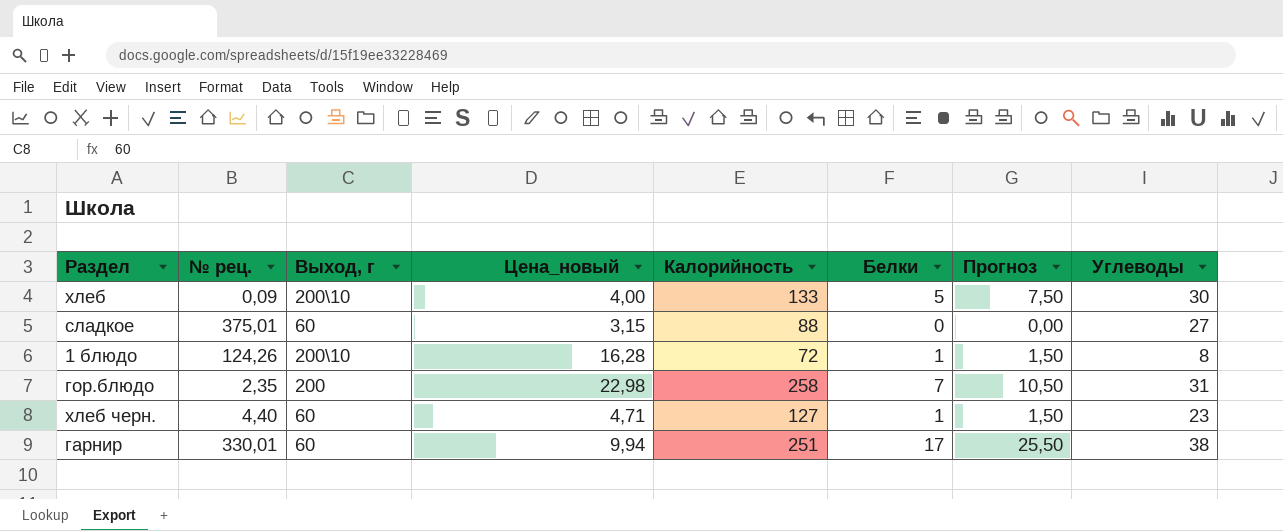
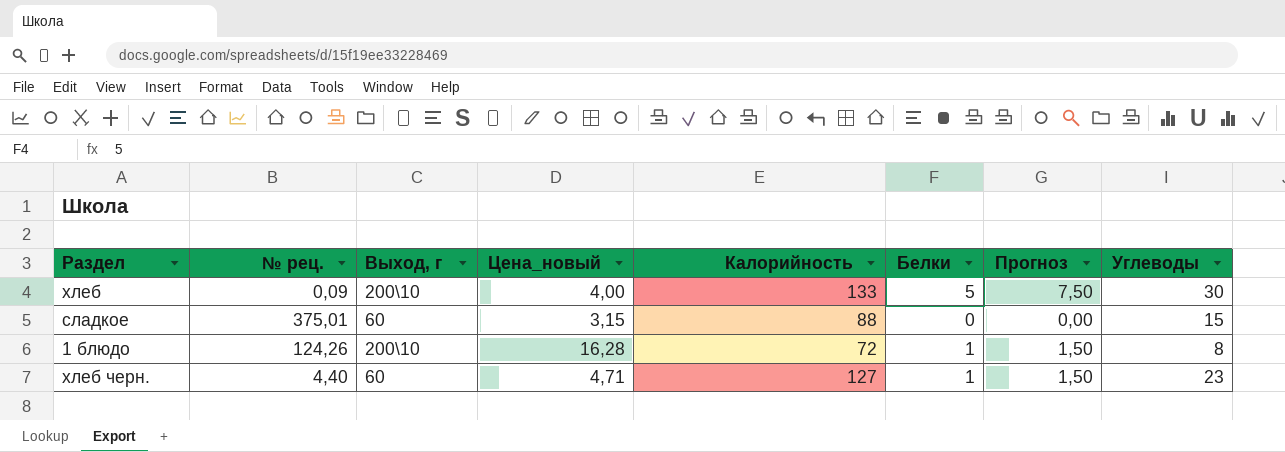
row гор.блюдо: 2,35 | 200 | 22,98 | 258 | 7 | 10,50 | 31 -> none
row гарнир: 330,01 | 60 | 9,94 | 251 | 17 | 25,50 | 38 -> none
сладкое | Углеводы: 27 -> 15

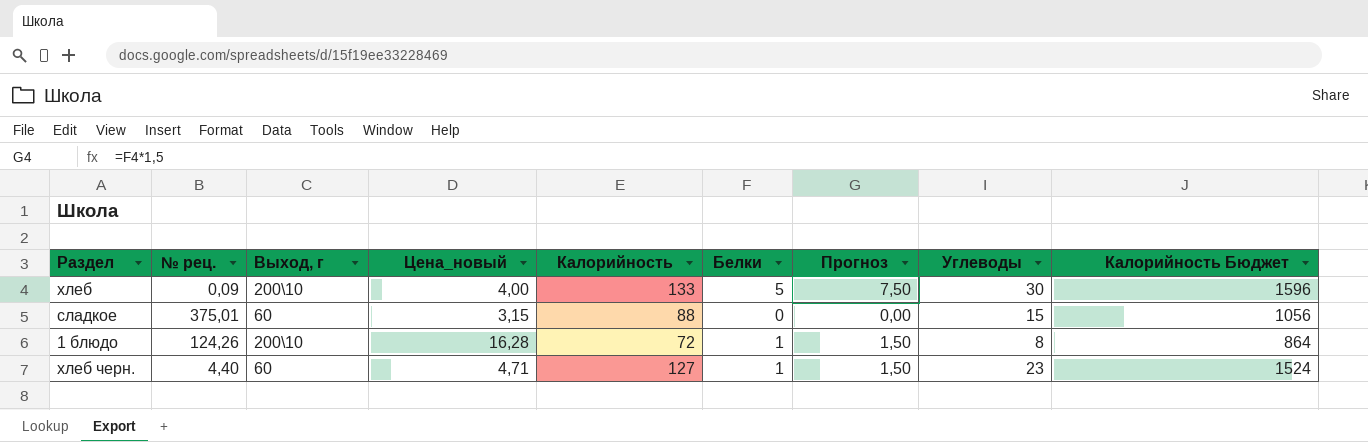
column Калорийность Бюджет | formula: none -> [Калорийность] * 12

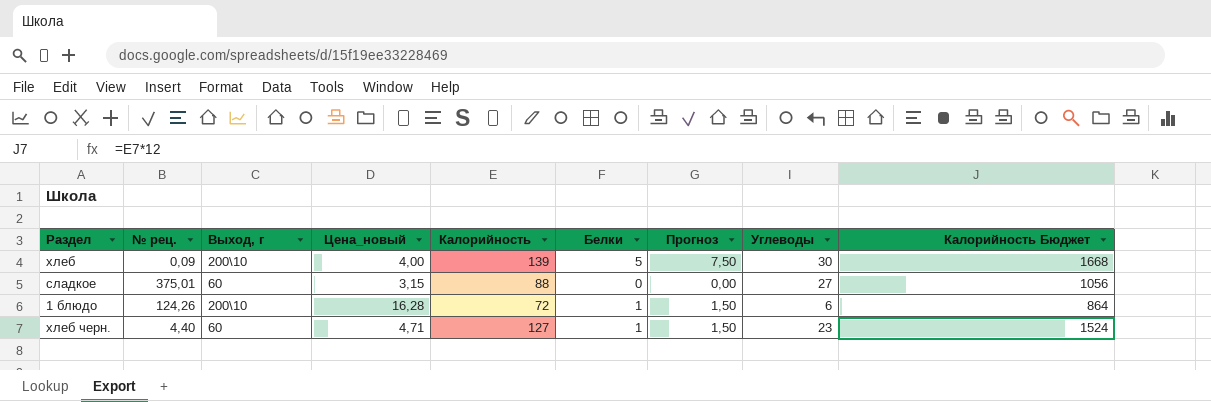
хлеб | Калорийность: 133 -> 139
хлеб | Калорийность Бюджет: 1596 -> 1668
сладкое | Углеводы: 15 -> 27
1 блюдо | Углеводы: 8 -> 6

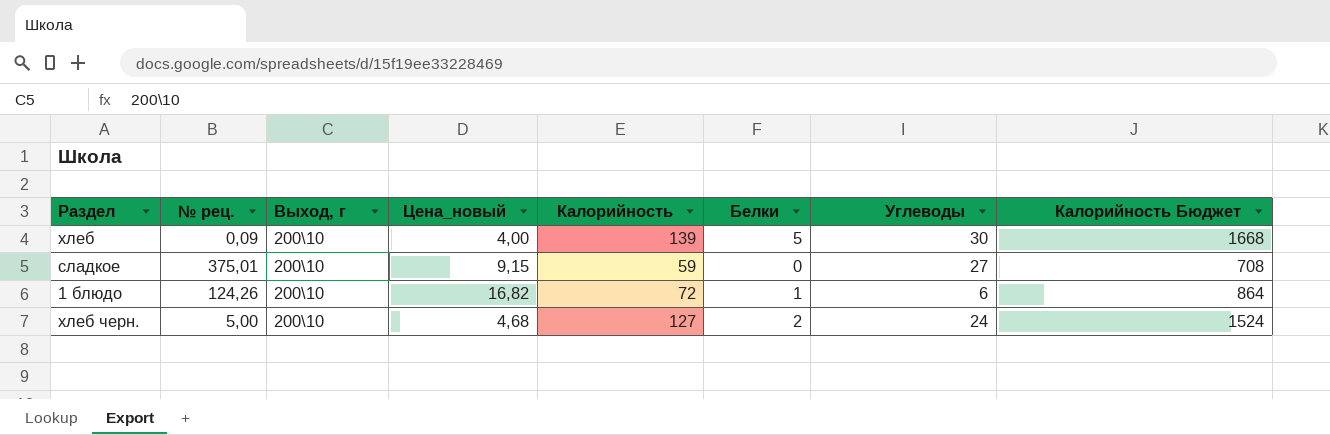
column Прогноз | formula: [Белки] * 1,5 -> none
сладкое | Выход, г: 60 -> 200\10
сладкое | Цена_новый: 3,15 -> 9,15
сладкое | Калорийность: 88 -> 59
сладкое | Калорийность Бюджет: 1056 -> 708
1 блюдо | Цена_новый: 16,28 -> 16,82
хлеб черн. | № рец.: 4,40 -> 5,00
хлеб черн. | Выход, г: 60 -> 200\10
хлеб черн. | Цена_новый: 4,71 -> 4,68
хлеб черн. | Белки: 1 -> 2
хлеб черн. | Углеводы: 23 -> 24

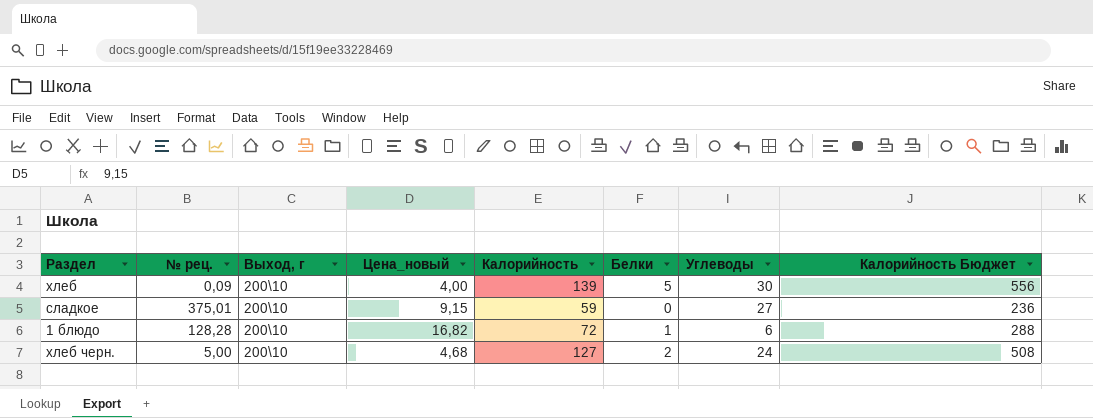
column Калорийность Бюджет | formula: [Калорийность] * 12 -> [Калорийность] * 4
1 блюдо | № рец.: 124,26 -> 128,28

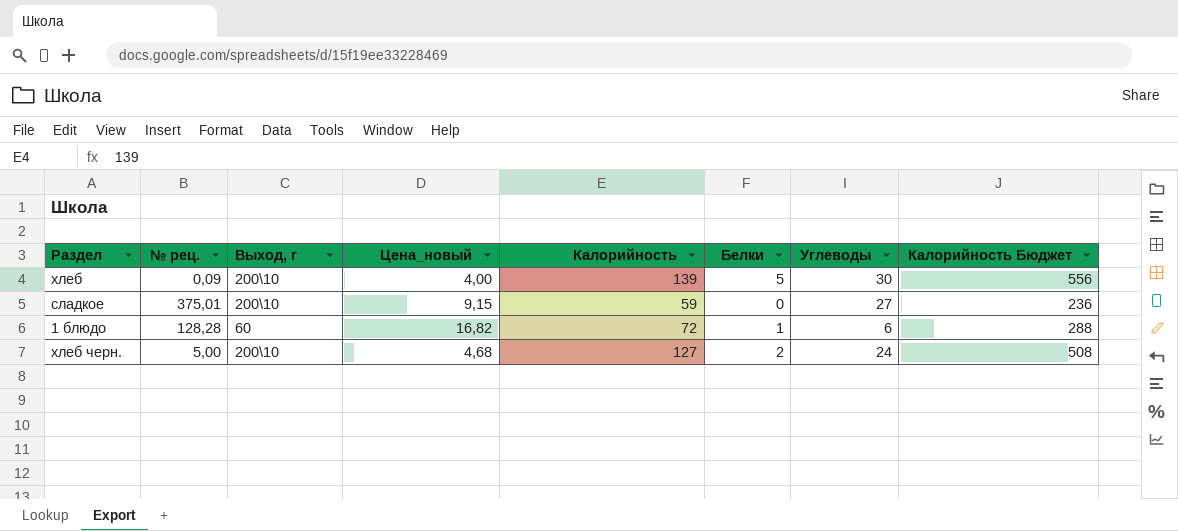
1 блюдо | Выход, г: 200\10 -> 60

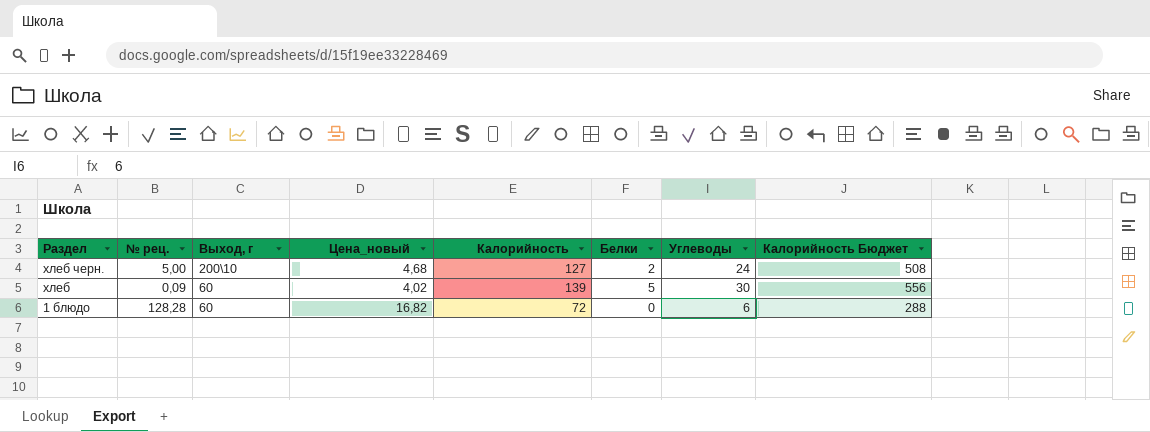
row order: none -> Раздел descending
row сладкое: 375,01 | 200\10 | 9,15 | 59 | 0 | 27 | 236 -> none
хлеб | Выход, г: 200\10 -> 60
хлеб | Цена_новый: 4,00 -> 4,02
1 блюдо | Белки: 1 -> 0

